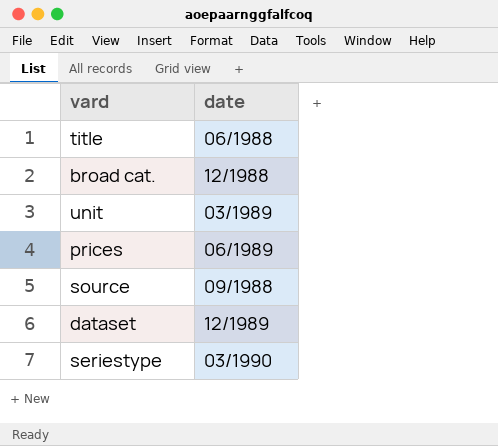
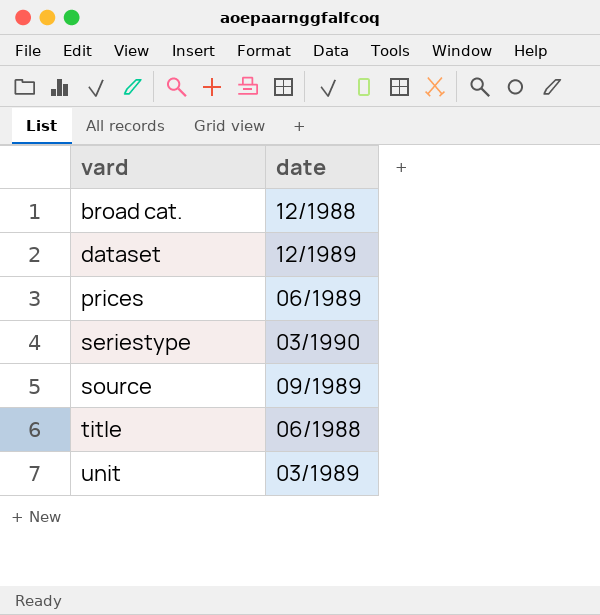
row order: none -> vard ascending
source | date: 09/1988 -> 09/1989

